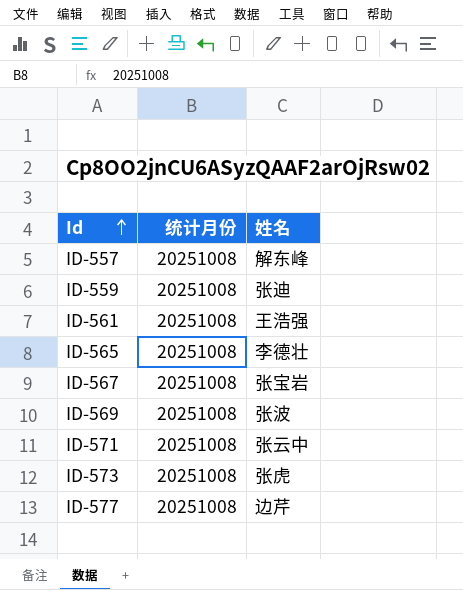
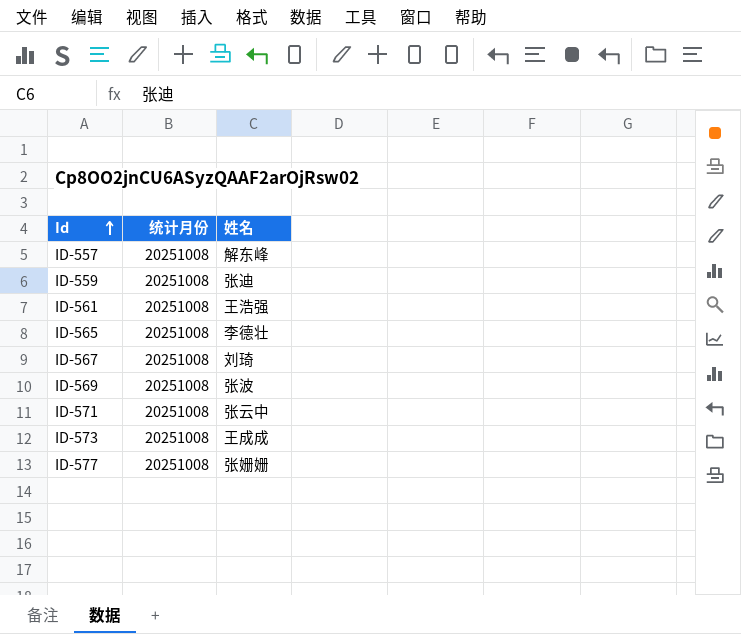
ID-567 | 姓名: 张宝岩 -> 刘琦
ID-573 | 姓名: 张虎 -> 王成成
ID-577 | 姓名: 边芹 -> 张姗姗

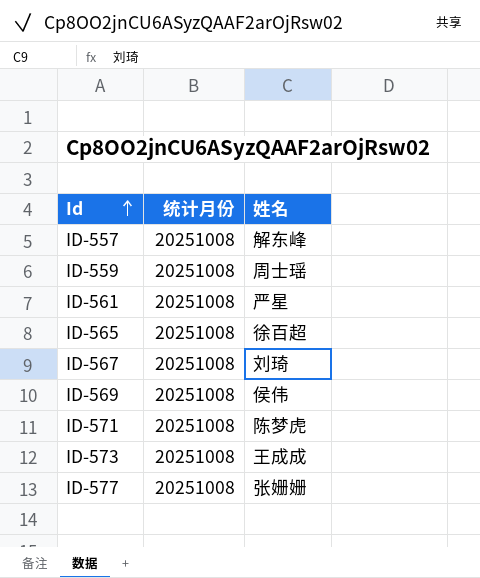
ID-559 | 姓名: 张迪 -> 周士瑶
ID-561 | 姓名: 王浩强 -> 严星
ID-565 | 姓名: 李德壮 -> 徐百超
ID-569 | 姓名: 张波 -> 侯伟
ID-571 | 姓名: 张云中 -> 陈梦虎

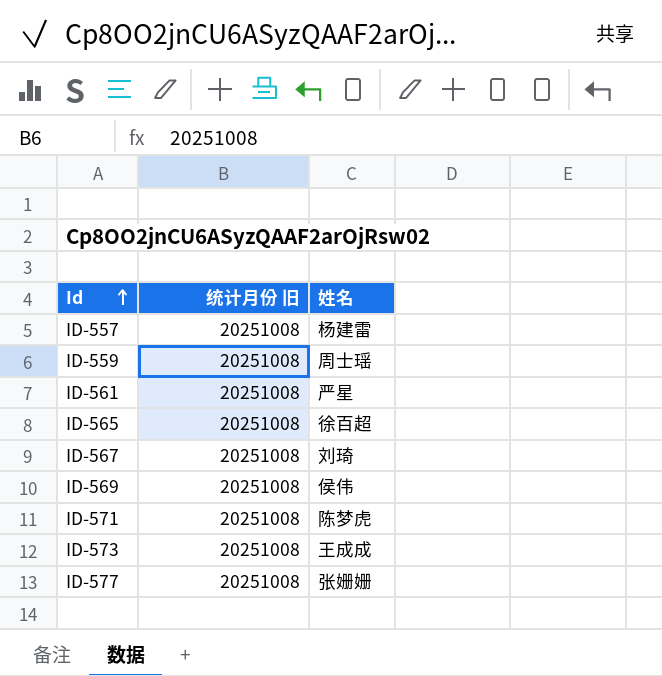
column name: 统计月份 -> 统计月份 旧
ID-557 | 姓名: 解东峰 -> 杨建雷

